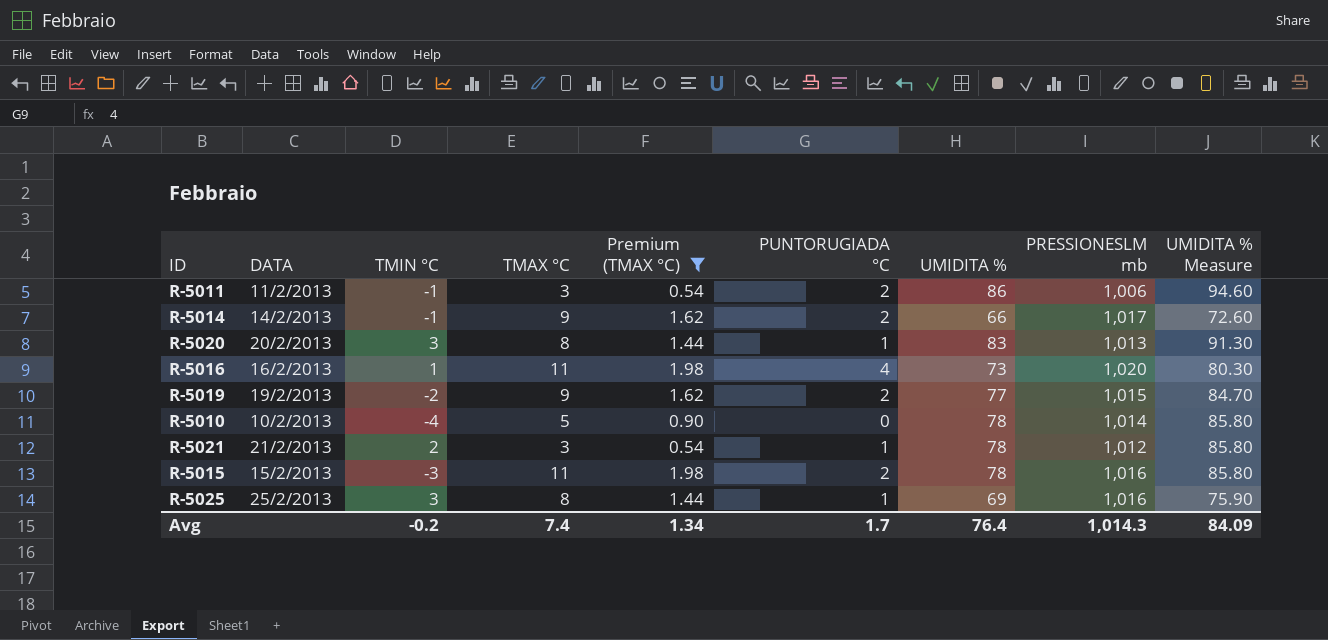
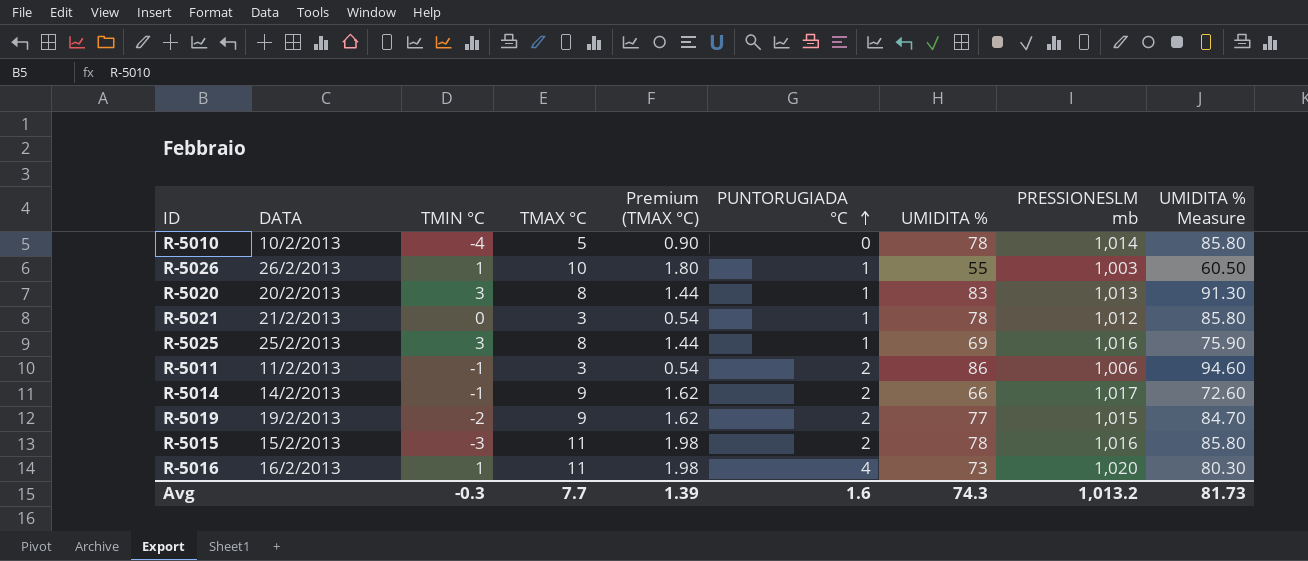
filter: Premium (TMAX °C) != 1.80 -> none
row order: none -> PUNTORUGIADA °C ascending
R-5021 | TMIN °C: 2 -> 0
Avg | TMIN °C: -0.2 -> -0.3
Avg | TMAX °C: 7.4 -> 7.7
Avg | Premium (TMAX °C): 1.34 -> 1.39
Avg | PUNTORUGIADA °C: 1.7 -> 1.6
Avg | UMIDITA %: 76.4 -> 74.3
Avg | PRESSIONESLM mb: 1,014.3 -> 1,013.2
Avg | UMIDITA % Measure: 84.09 -> 81.73

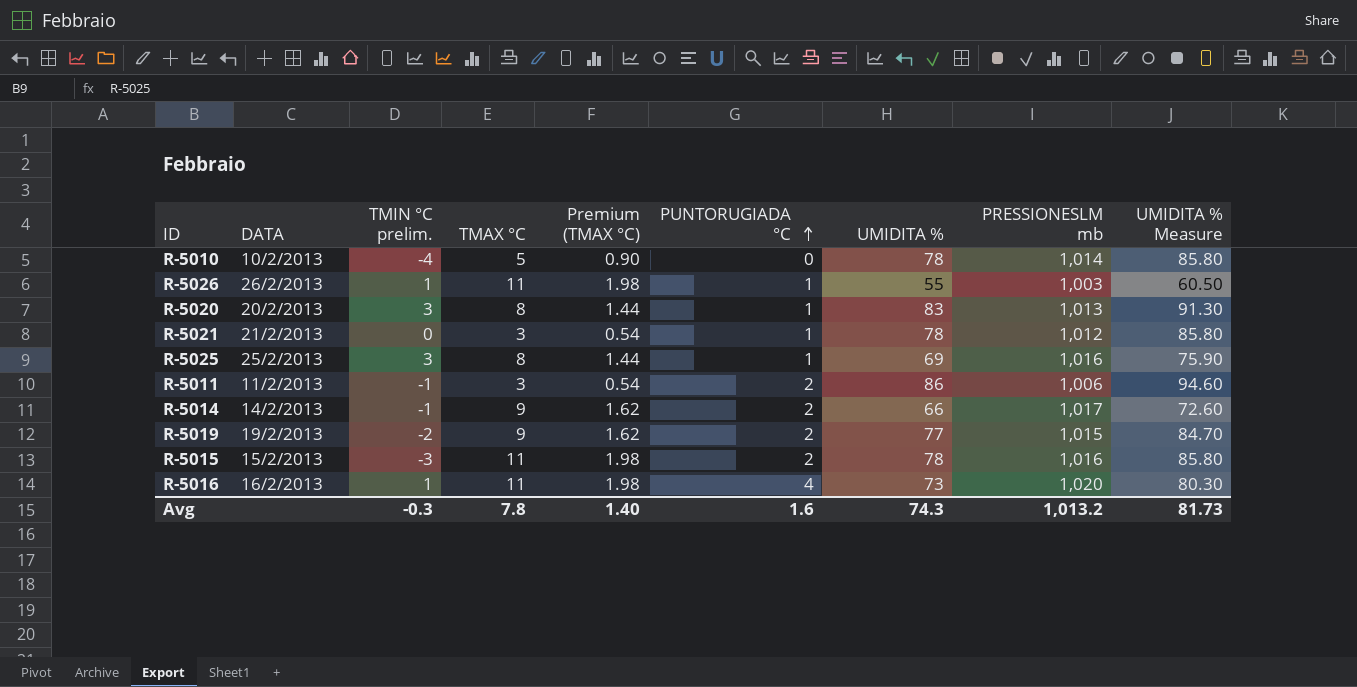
column name: TMIN °C -> TMIN °C prelim.
R-5026 | TMAX °C: 10 -> 11
R-5026 | Premium (TMAX °C): 1.80 -> 1.98
Avg | TMAX °C: 7.7 -> 7.8
Avg | Premium (TMAX °C): 1.39 -> 1.40

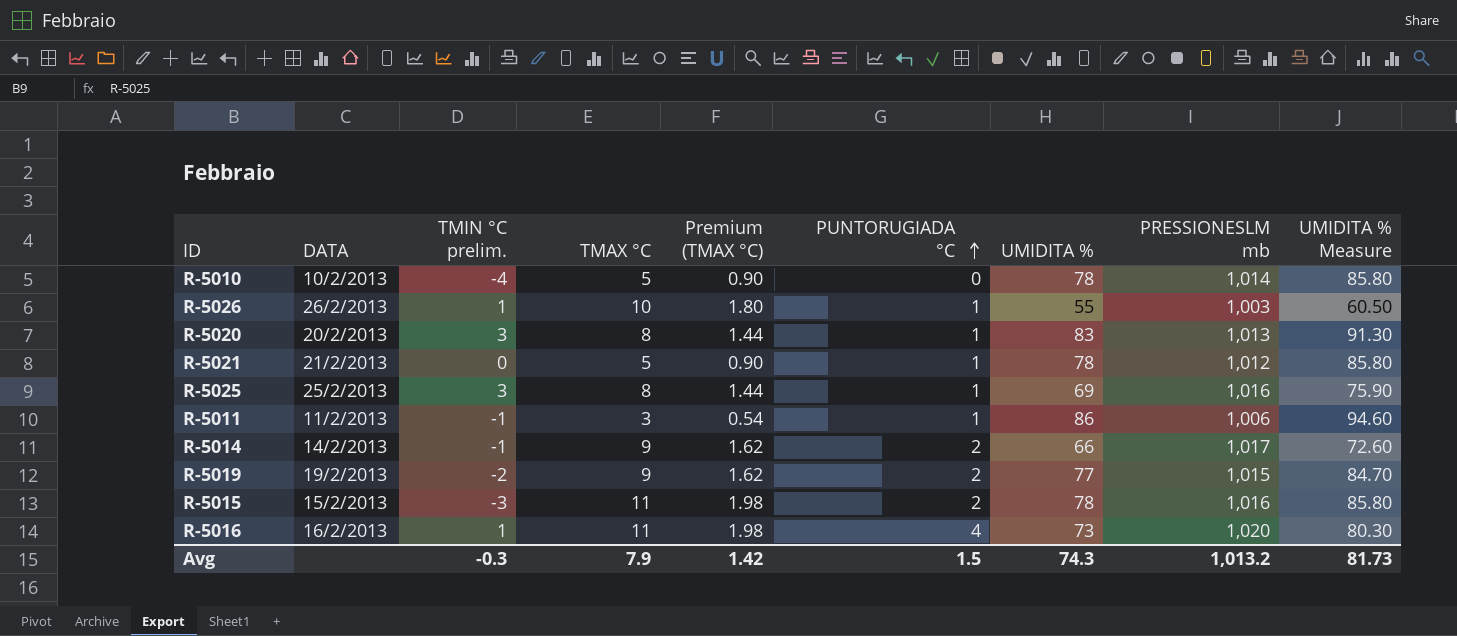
R-5026 | TMAX °C: 11 -> 10
R-5026 | Premium (TMAX °C): 1.98 -> 1.80
R-5021 | TMAX °C: 3 -> 5
R-5021 | Premium (TMAX °C): 0.54 -> 0.90
R-5011 | PUNTORUGIADA °C: 2 -> 1
Avg | TMAX °C: 7.8 -> 7.9
Avg | Premium (TMAX °C): 1.40 -> 1.42
Avg | PUNTORUGIADA °C: 1.6 -> 1.5

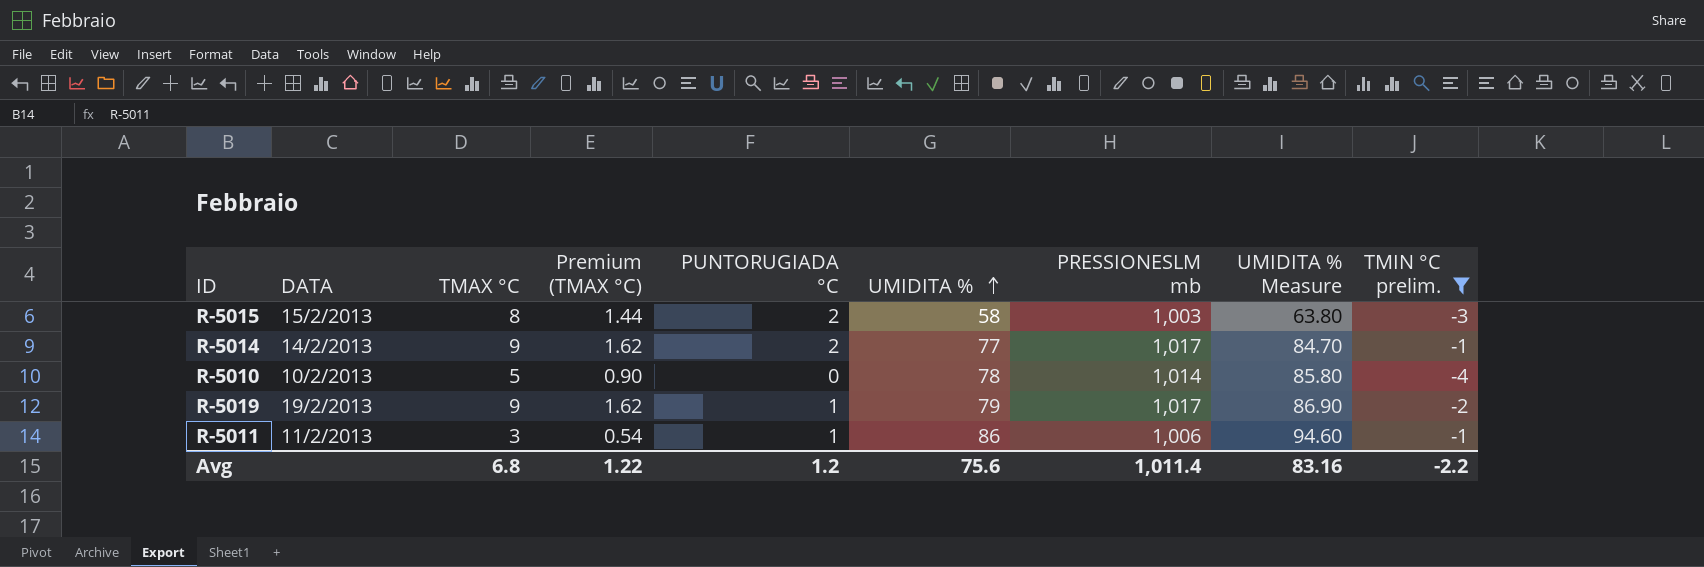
filter: none -> TMIN °C prelim. <= -1
row order: PUNTORUGIADA °C ascending -> UMIDITA % ascending
column TMIN °C prelim. | position: 3 -> 9
R-5015 | TMAX °C: 11 -> 8
R-5015 | Premium (TMAX °C): 1.98 -> 1.44
R-5015 | UMIDITA %: 78 -> 58
R-5015 | PRESSIONESLM mb: 1,016 -> 1,003
R-5015 | UMIDITA % Measure: 85.80 -> 63.80
R-5014 | UMIDITA %: 66 -> 77
R-5014 | UMIDITA % Measure: 72.60 -> 84.70
R-5019 | PUNTORUGIADA °C: 2 -> 1
R-5019 | UMIDITA %: 77 -> 79
R-5019 | PRESSIONESLM mb: 1,015 -> 1,017
R-5019 | UMIDITA % Measure: 84.70 -> 86.90
Avg | TMAX °C: 7.9 -> 6.8
Avg | Premium (TMAX °C): 1.42 -> 1.22
Avg | PUNTORUGIADA °C: 1.5 -> 1.2
Avg | UMIDITA %: 74.3 -> 75.6
Avg | PRESSIONESLM mb: 1,013.2 -> 1,011.4
Avg | UMIDITA % Measure: 81.73 -> 83.16
Avg | TMIN °C prelim.: -0.3 -> -2.2

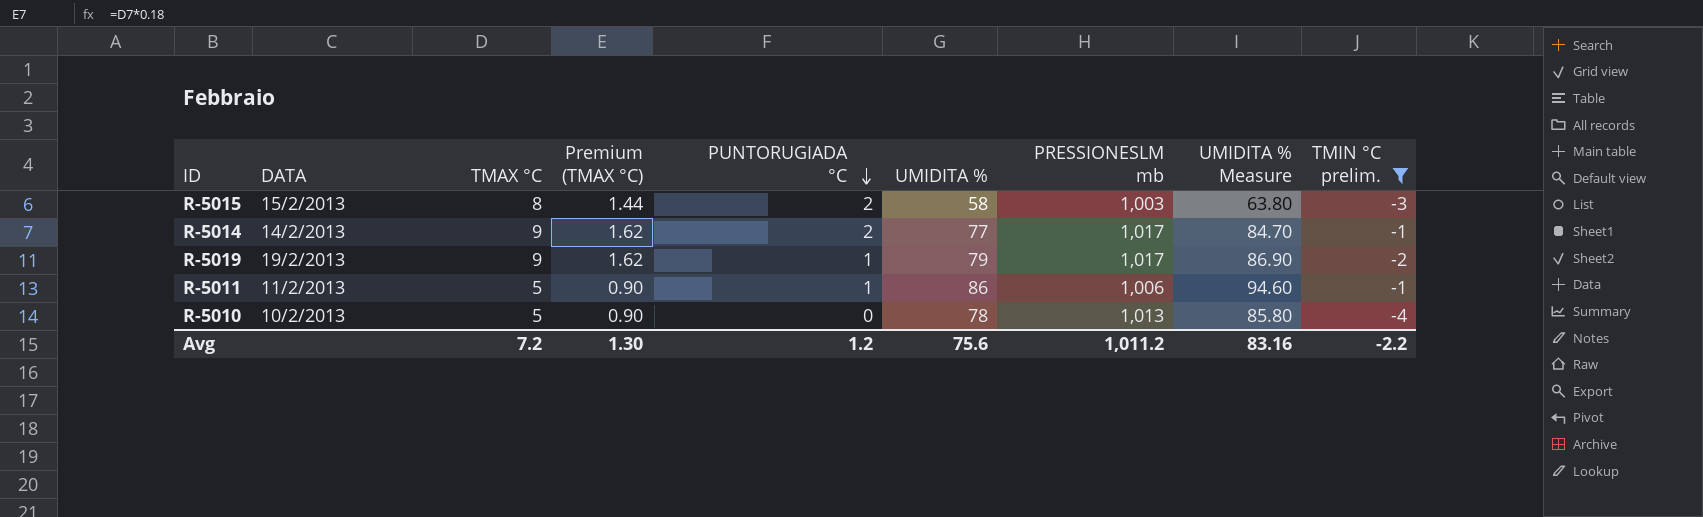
row order: UMIDITA % ascending -> PUNTORUGIADA °C descending
R-5011 | TMAX °C: 3 -> 5
R-5011 | Premium (TMAX °C): 0.54 -> 0.90
R-5010 | PRESSIONESLM mb: 1,014 -> 1,013
Avg | TMAX °C: 6.8 -> 7.2
Avg | Premium (TMAX °C): 1.22 -> 1.30
Avg | PRESSIONESLM mb: 1,011.4 -> 1,011.2

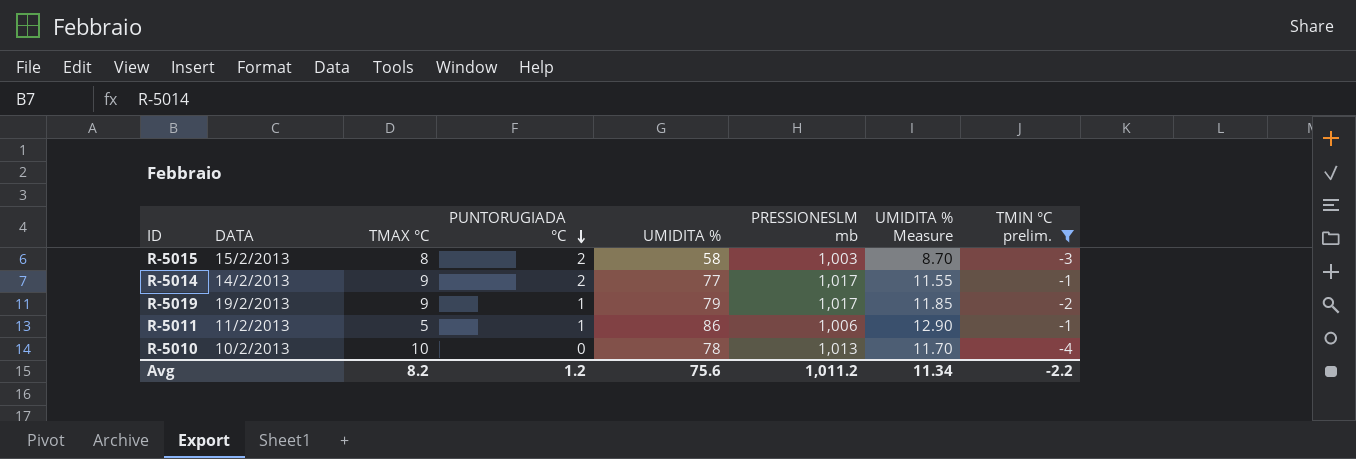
column Premium (TMAX °C) | formula: [TMAX °C] * 0.18 -> none
column UMIDITA % Measure | formula: [UMIDITA %] * 1.1 -> [UMIDITA %] * 0.15
R-5010 | TMAX °C: 5 -> 10
Avg | TMAX °C: 7.2 -> 8.2
Avg | UMIDITA % Measure: 83.16 -> 11.34

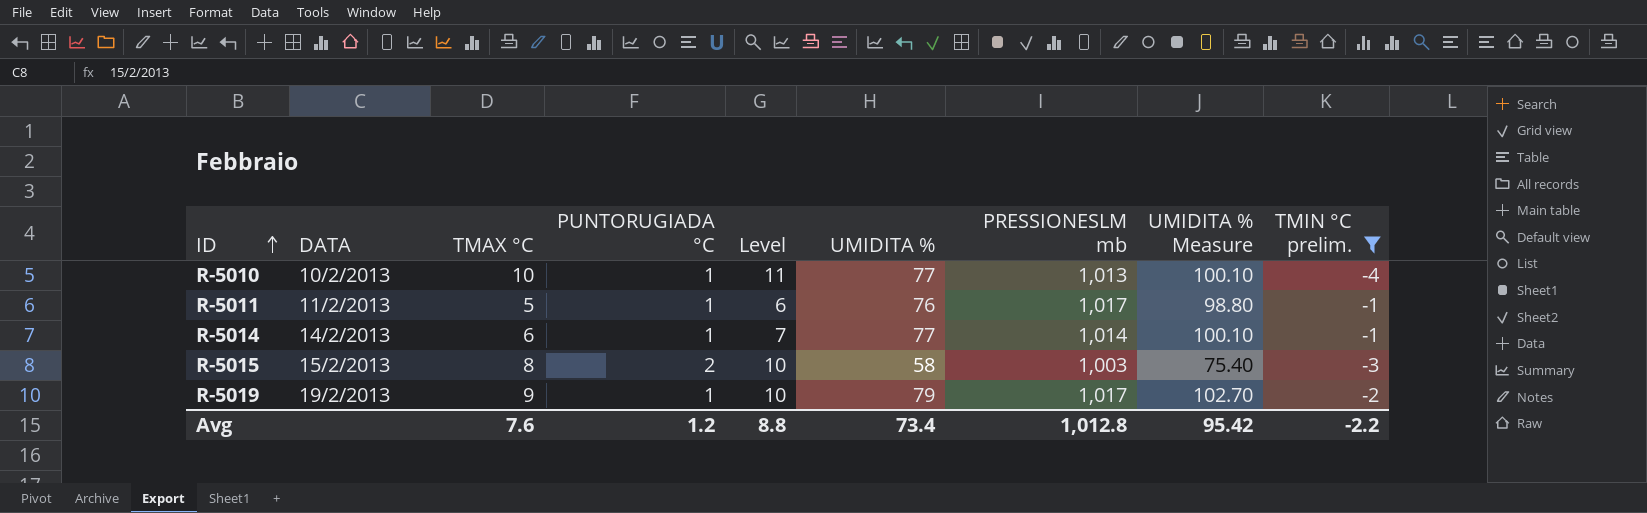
row order: PUNTORUGIADA °C descending -> ID ascending
column Level | formula: none -> [TMAX °C] + [PUNTORUGIADA °C]
column UMIDITA % Measure | formula: [UMIDITA %] * 0.15 -> [UMIDITA %] * 1.3
R-5010 | PUNTORUGIADA °C: 0 -> 1
R-5010 | UMIDITA %: 78 -> 77
R-5011 | UMIDITA %: 86 -> 76
R-5011 | PRESSIONESLM mb: 1,006 -> 1,017
R-5014 | TMAX °C: 9 -> 6
R-5014 | PUNTORUGIADA °C: 2 -> 1
R-5014 | PRESSIONESLM mb: 1,017 -> 1,014
Avg | TMAX °C: 8.2 -> 7.6
Avg | UMIDITA %: 75.6 -> 73.4
Avg | PRESSIONESLM mb: 1,011.2 -> 1,012.8
Avg | UMIDITA % Measure: 11.34 -> 95.42

